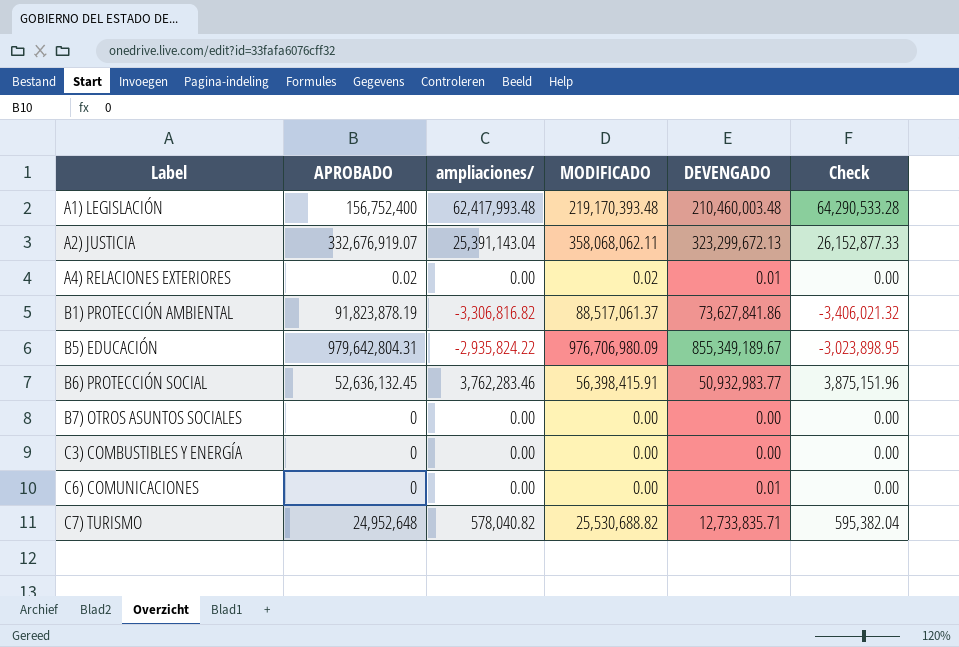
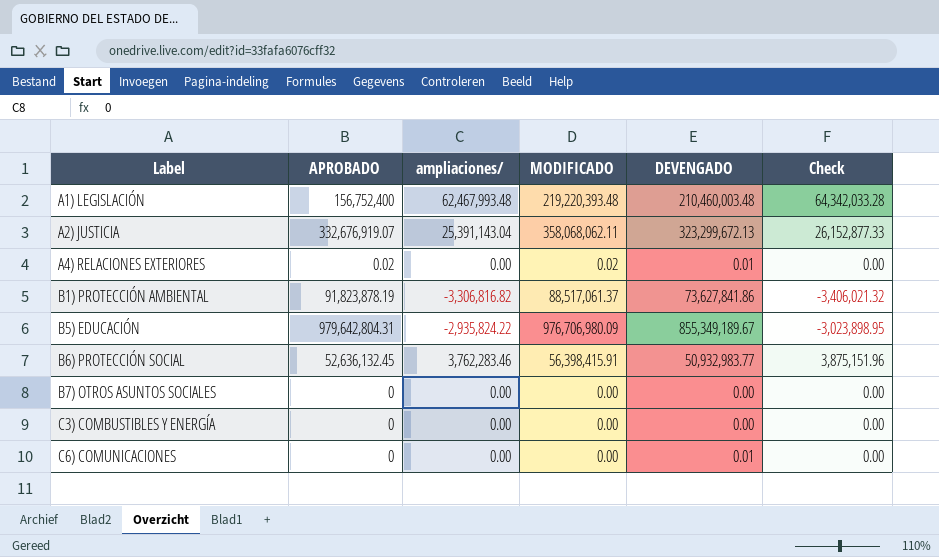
row C7) TURISMO: 24,952,648 | 578,040.82 | 25,530,688.82 | 12,733,835.71 | 595,382.04 -> none
A1) LEGISLACIÓN | ampliaciones/: 62,417,993.48 -> 62,467,993.48
A1) LEGISLACIÓN | MODIFICADO: 219,170,393.48 -> 219,220,393.48
A1) LEGISLACIÓN | Check: 64,290,533.28 -> 64,342,033.28

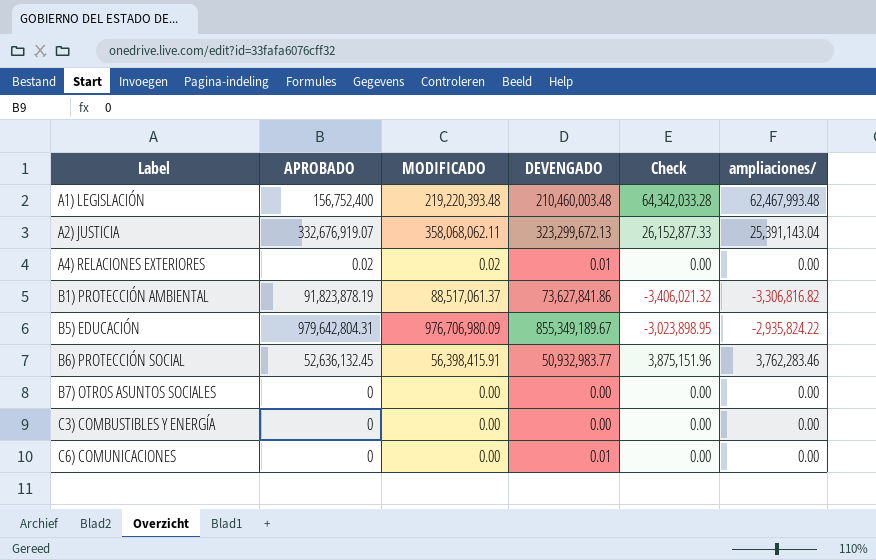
column ampliaciones/ | position: 3 -> 6

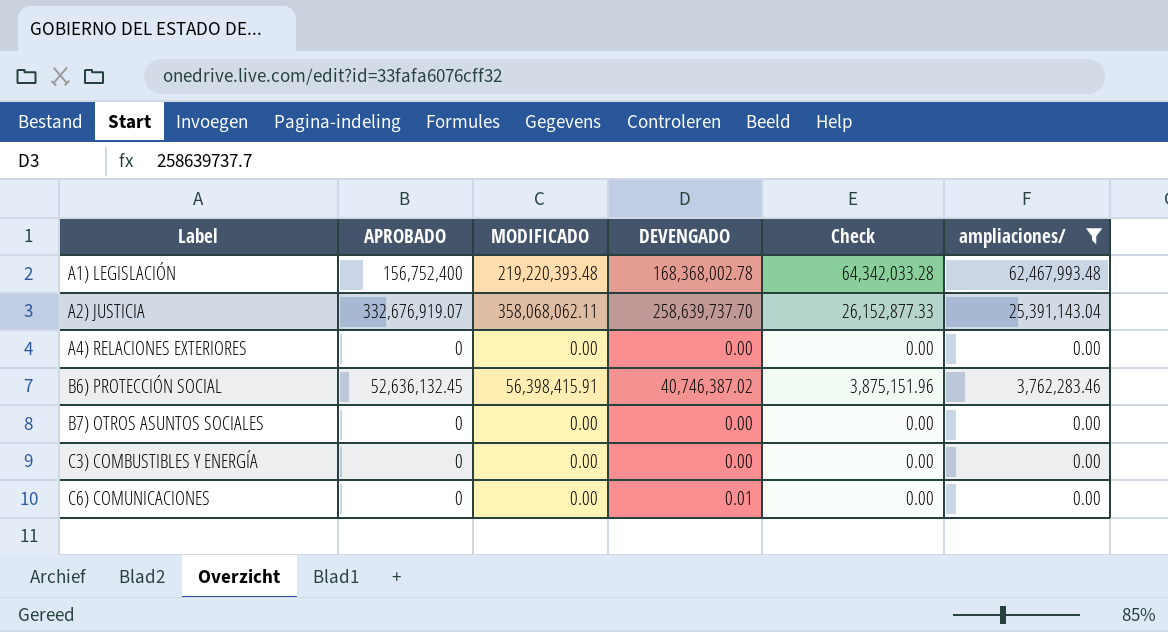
filter: none -> ampliaciones/ >= 0.00
A1) LEGISLACIÓN | DEVENGADO: 210,460,003.48 -> 168,368,002.78
A2) JUSTICIA | DEVENGADO: 323,299,672.13 -> 258,639,737.70
A4) RELACIONES EXTERIORES | APROBADO: 0.02 -> 0
A4) RELACIONES EXTERIORES | MODIFICADO: 0.02 -> 0.00
A4) RELACIONES EXTERIORES | DEVENGADO: 0.01 -> 0.00
B6) PROTECCIÓN SOCIAL | DEVENGADO: 50,932,983.77 -> 40,746,387.02

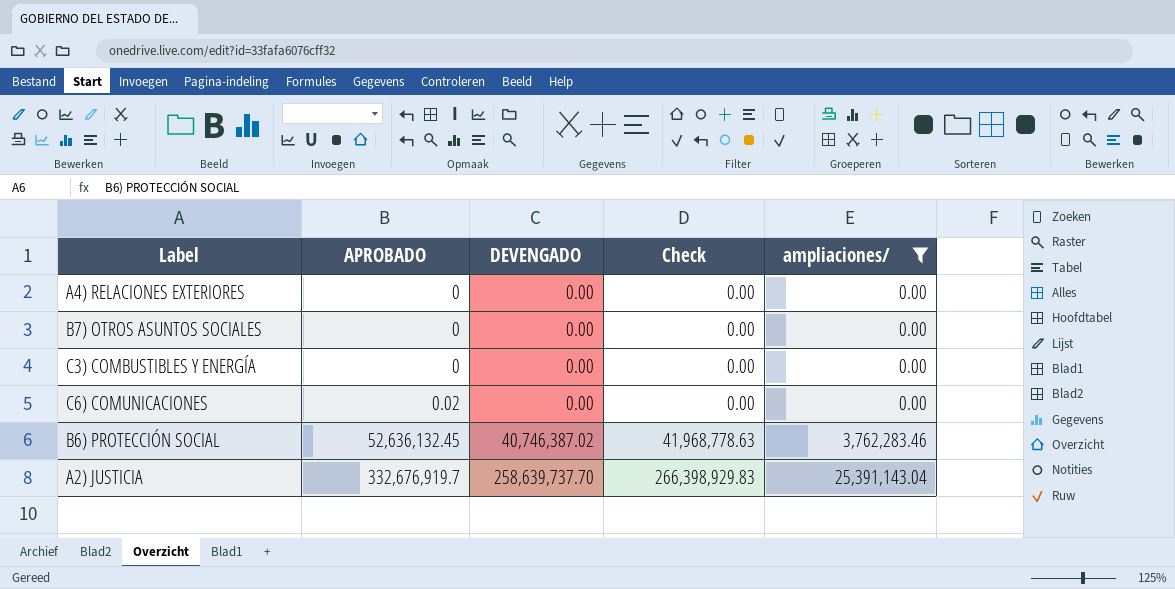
row order: Label ascending -> APROBADO ascending
column MODIFICADO | formula: [APROBADO] + [ampliaciones/] -> none
column Check | formula: [ampliaciones/] * 1.03 -> [DEVENGADO] * 1.03
row A1) LEGISLACIÓN: 156,752,400 | 219,220,393.48 | 168,368,002.78 | 64,342,033.28 | 62,467,993.48 -> none
C6) COMUNICACIONES | APROBADO: 0 -> 0.02
C6) COMUNICACIONES | DEVENGADO: 0.01 -> 0.00
A2) JUSTICIA | APROBADO: 332,676,919.07 -> 332,676,919.7

